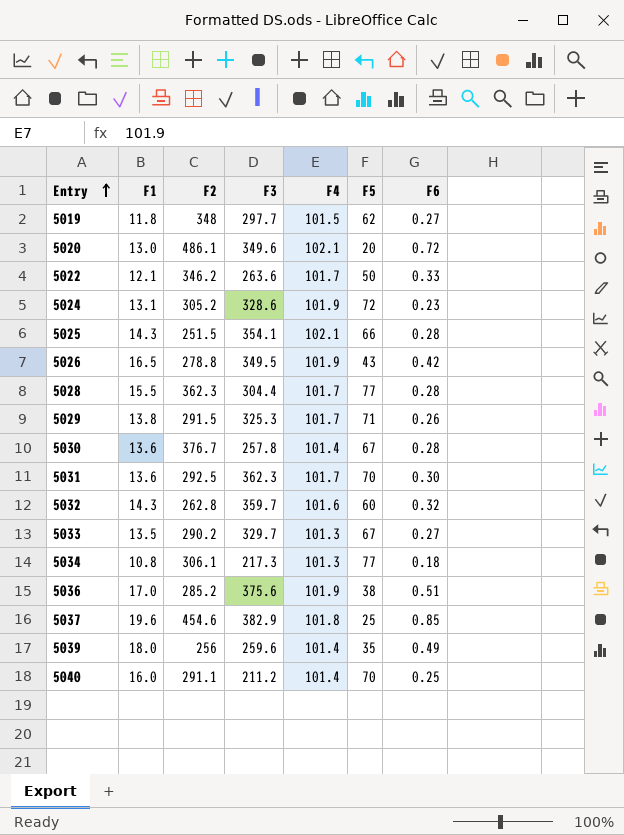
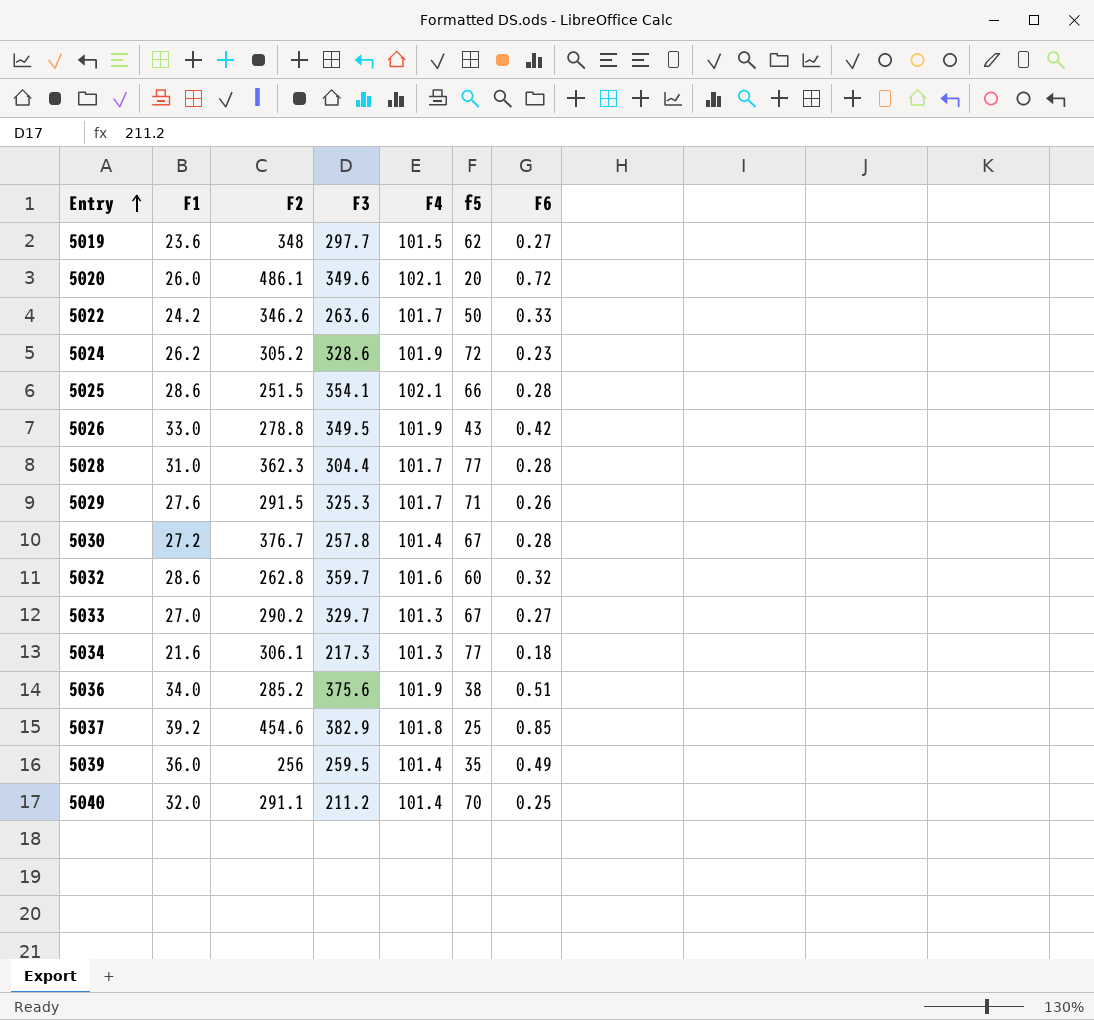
column name: F5 -> f5
row 5031: 13.6 | 292.5 | 362.3 | 101.7 | 70 | 0.30 -> none
5019 | F1: 11.8 -> 23.6
5020 | F1: 13.0 -> 26.0
5022 | F1: 12.1 -> 24.2
5024 | F1: 13.1 -> 26.2
5025 | F1: 14.3 -> 28.6
5026 | F1: 16.5 -> 33.0
5028 | F1: 15.5 -> 31.0
5029 | F1: 13.8 -> 27.6
5030 | F1: 13.6 -> 27.2
5032 | F1: 14.3 -> 28.6
5033 | F1: 13.5 -> 27.0
5034 | F1: 10.8 -> 21.6
5036 | F1: 17.0 -> 34.0
5037 | F1: 19.6 -> 39.2
5039 | F1: 18.0 -> 36.0
5039 | F3: 259.6 -> 259.5
5040 | F1: 16.0 -> 32.0

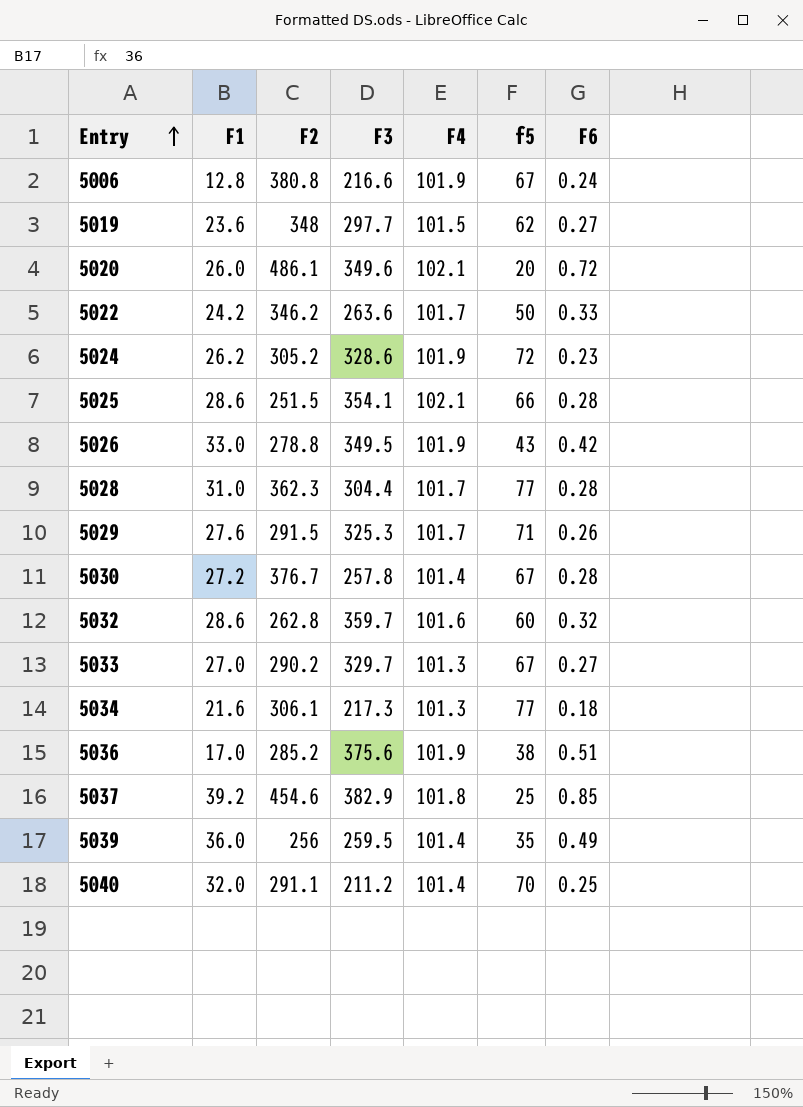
row 5006: none -> 12.8 | 380.8 | 216.6 | 101.9 | 67 | 0.24
5036 | F1: 34.0 -> 17.0

